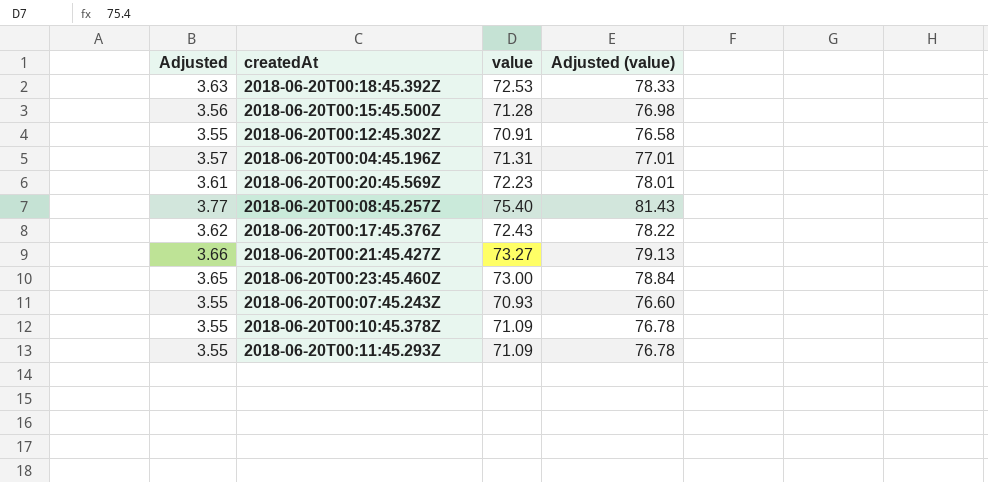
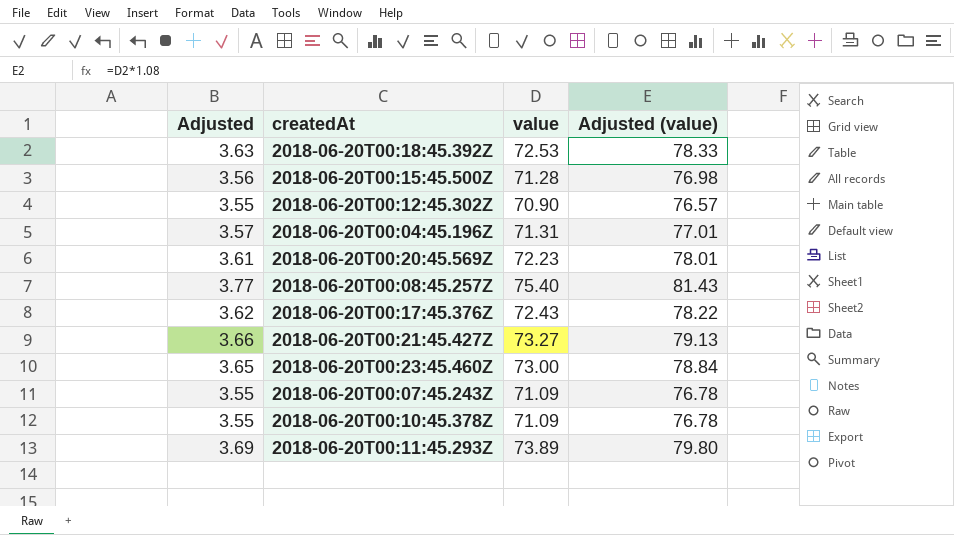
2018-06-20T00:12:45.302Z | value: 70.91 -> 70.90
2018-06-20T00:12:45.302Z | Adjusted (value): 76.58 -> 76.57
2018-06-20T00:07:45.243Z | value: 70.93 -> 71.09
2018-06-20T00:07:45.243Z | Adjusted (value): 76.60 -> 76.78
2018-06-20T00:11:45.293Z | Adjusted: 3.55 -> 3.69
2018-06-20T00:11:45.293Z | value: 71.09 -> 73.89
2018-06-20T00:11:45.293Z | Adjusted (value): 76.78 -> 79.80

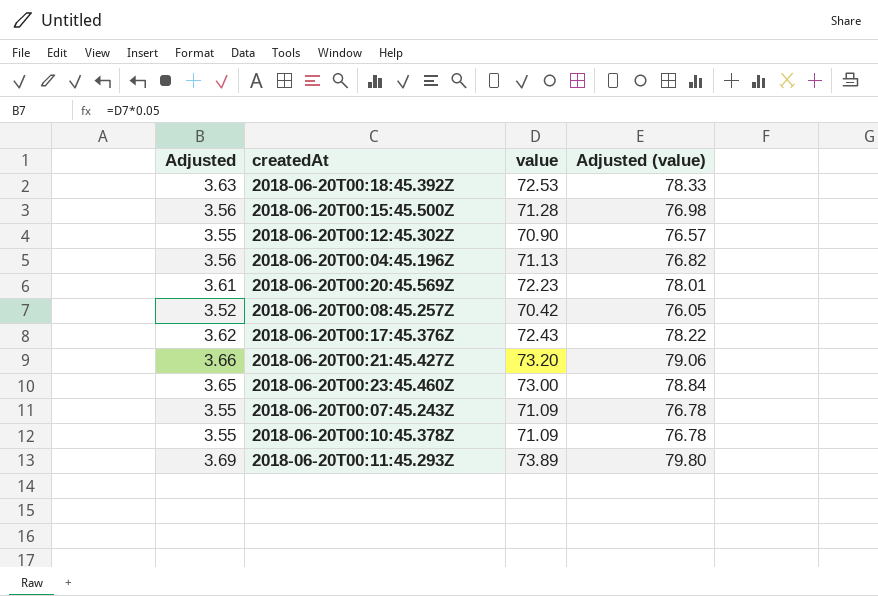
2018-06-20T00:04:45.196Z | Adjusted: 3.57 -> 3.56
2018-06-20T00:04:45.196Z | value: 71.31 -> 71.13
2018-06-20T00:04:45.196Z | Adjusted (value): 77.01 -> 76.82
2018-06-20T00:08:45.257Z | Adjusted: 3.77 -> 3.52
2018-06-20T00:08:45.257Z | value: 75.40 -> 70.42
2018-06-20T00:08:45.257Z | Adjusted (value): 81.43 -> 76.05
2018-06-20T00:21:45.427Z | value: 73.27 -> 73.20
2018-06-20T00:21:45.427Z | Adjusted (value): 79.13 -> 79.06

